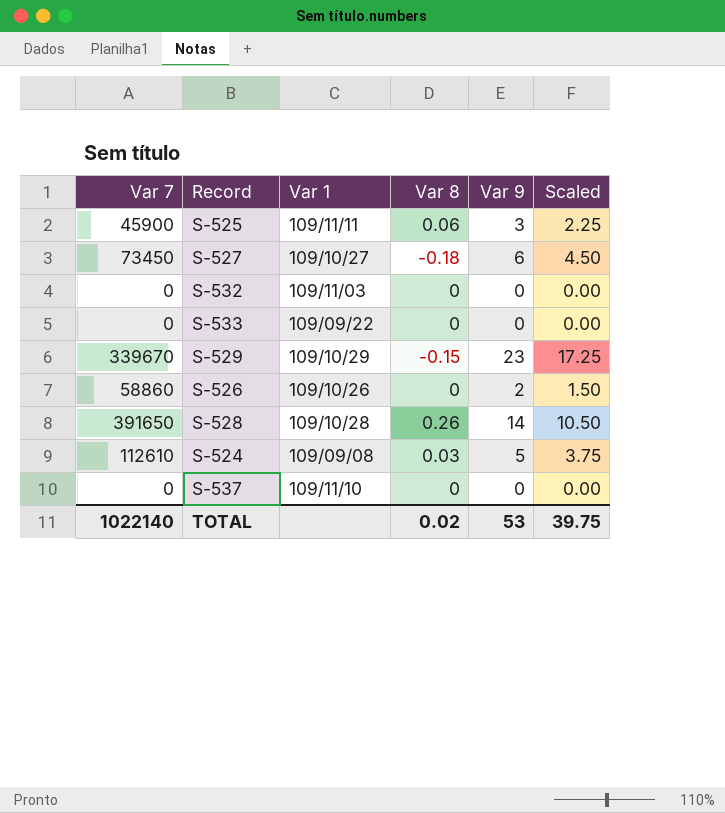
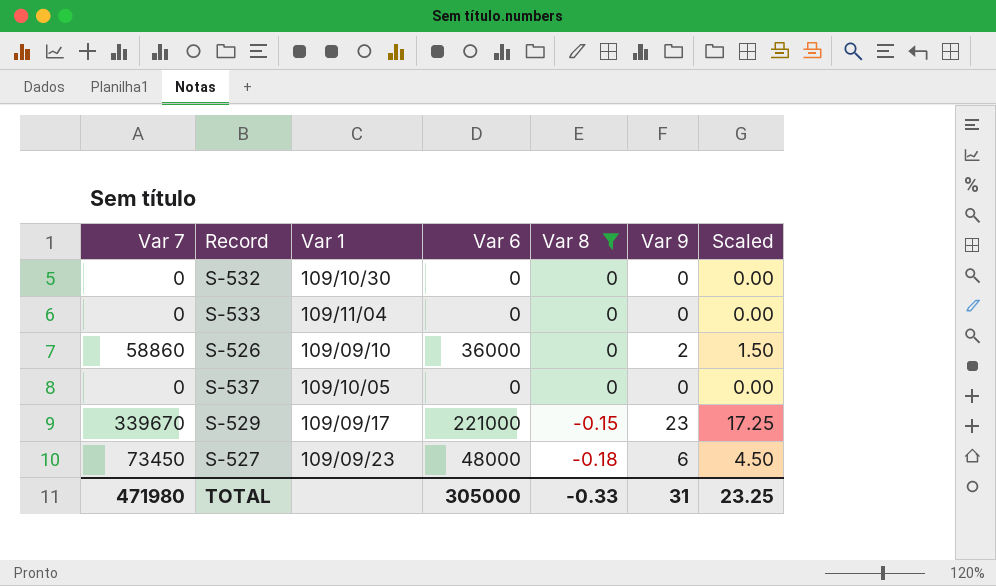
filter: none -> Var 8 <= 0
row order: none -> Var 8 descending
column Var 6 | position: none -> 4
S-532 | Var 1: 109/11/03 -> 109/10/30
S-533 | Var 1: 109/09/22 -> 109/11/04
S-526 | Var 1: 109/10/26 -> 109/09/10
S-537 | Var 1: 109/11/10 -> 109/10/05
S-529 | Var 1: 109/10/29 -> 109/09/17
S-527 | Var 1: 109/10/27 -> 109/09/23
TOTAL | Var 7: 1022140 -> 471980
TOTAL | Var 8: 0.02 -> -0.33
TOTAL | Var 9: 53 -> 31
TOTAL | Scaled: 39.75 -> 23.25

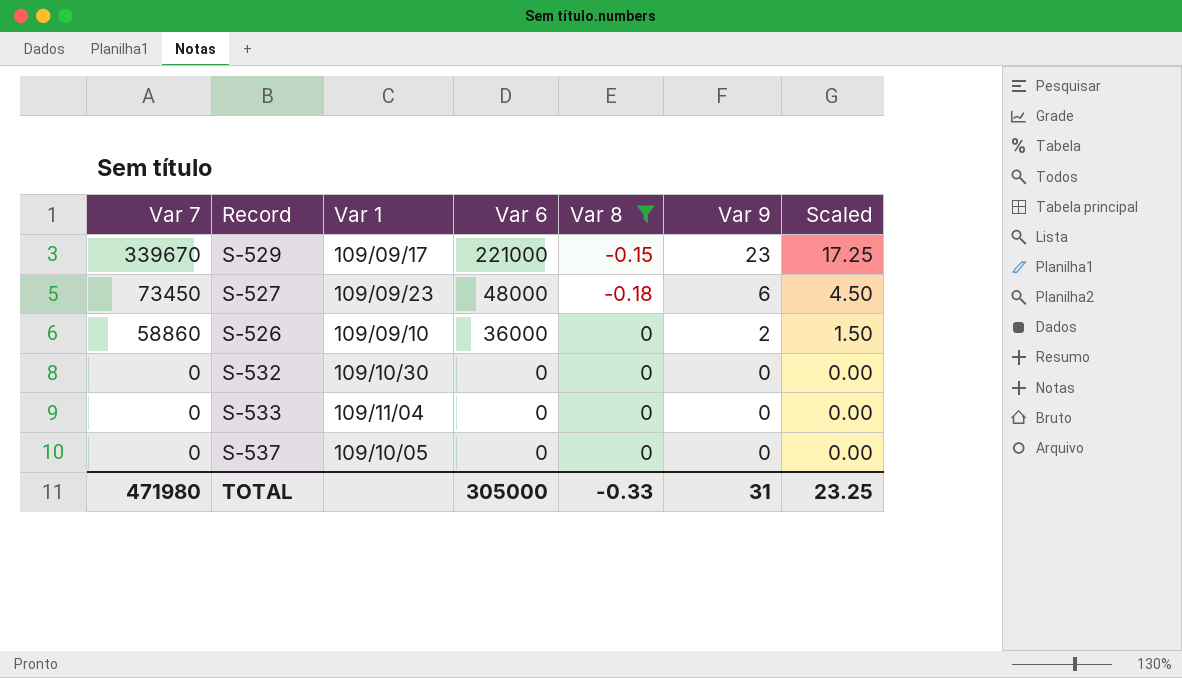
row order: Var 8 descending -> Var 7 descending

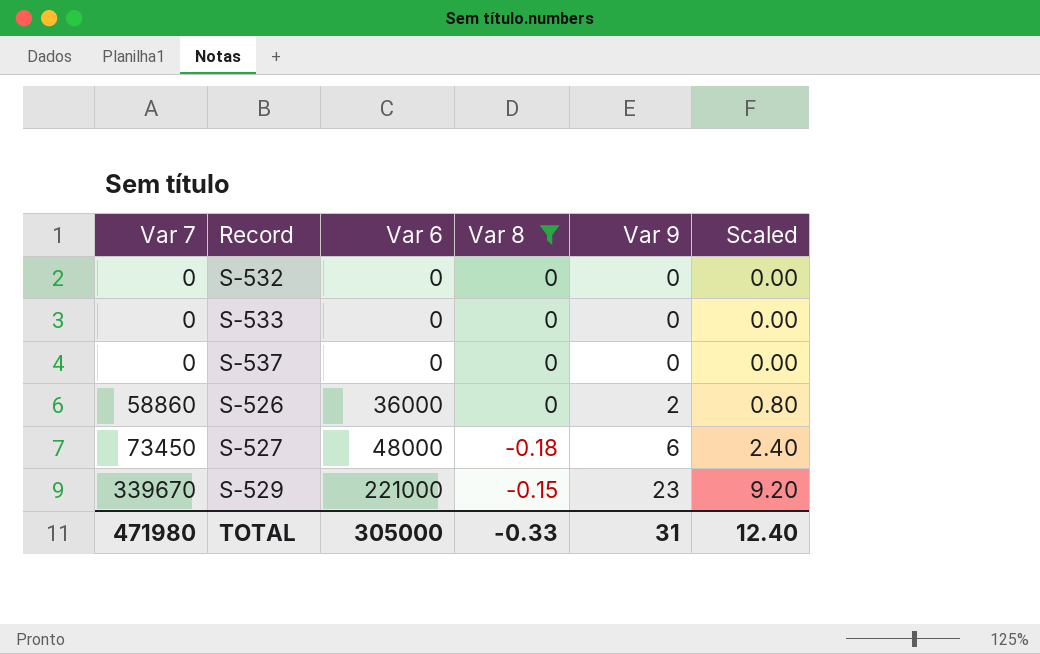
row order: Var 7 descending -> Var 7 ascending
column Var 1 | position: 3 -> none
column Scaled | formula: [Var 9] * 0.75 -> [Var 9] * 0.4
TOTAL | Scaled: 23.25 -> 12.40

